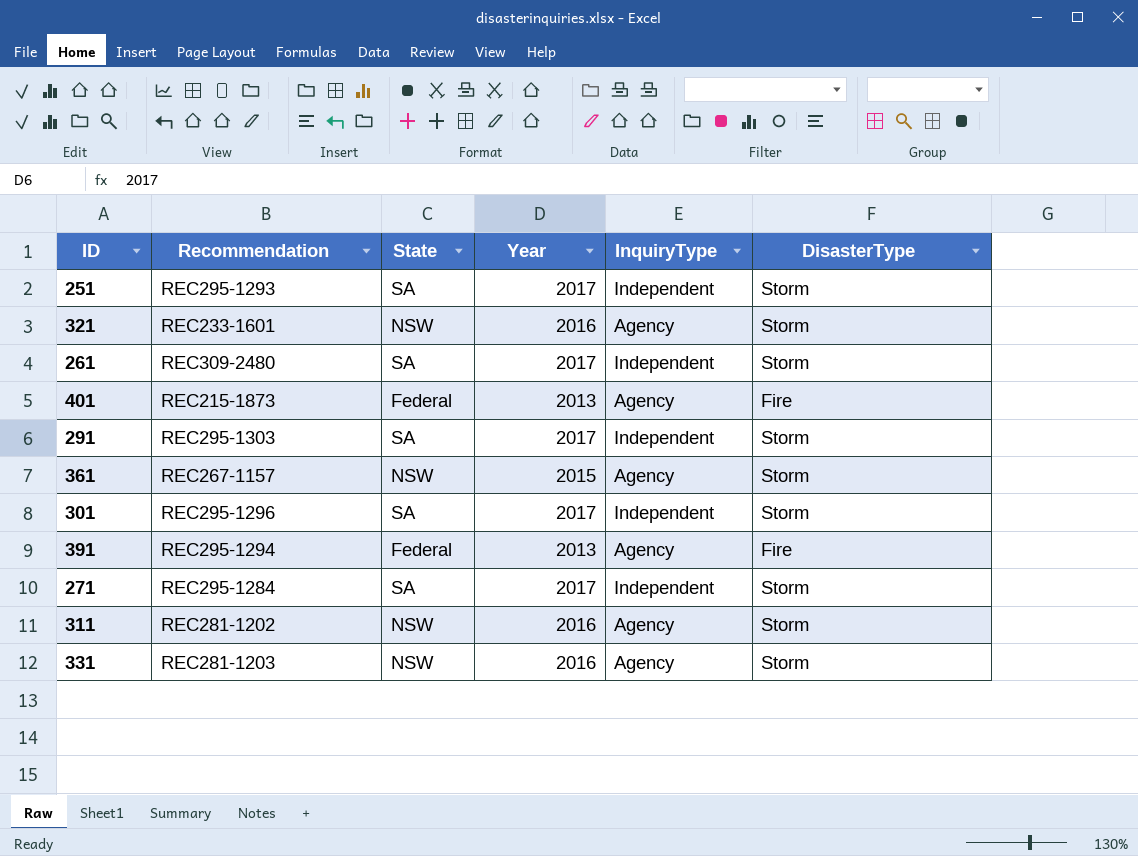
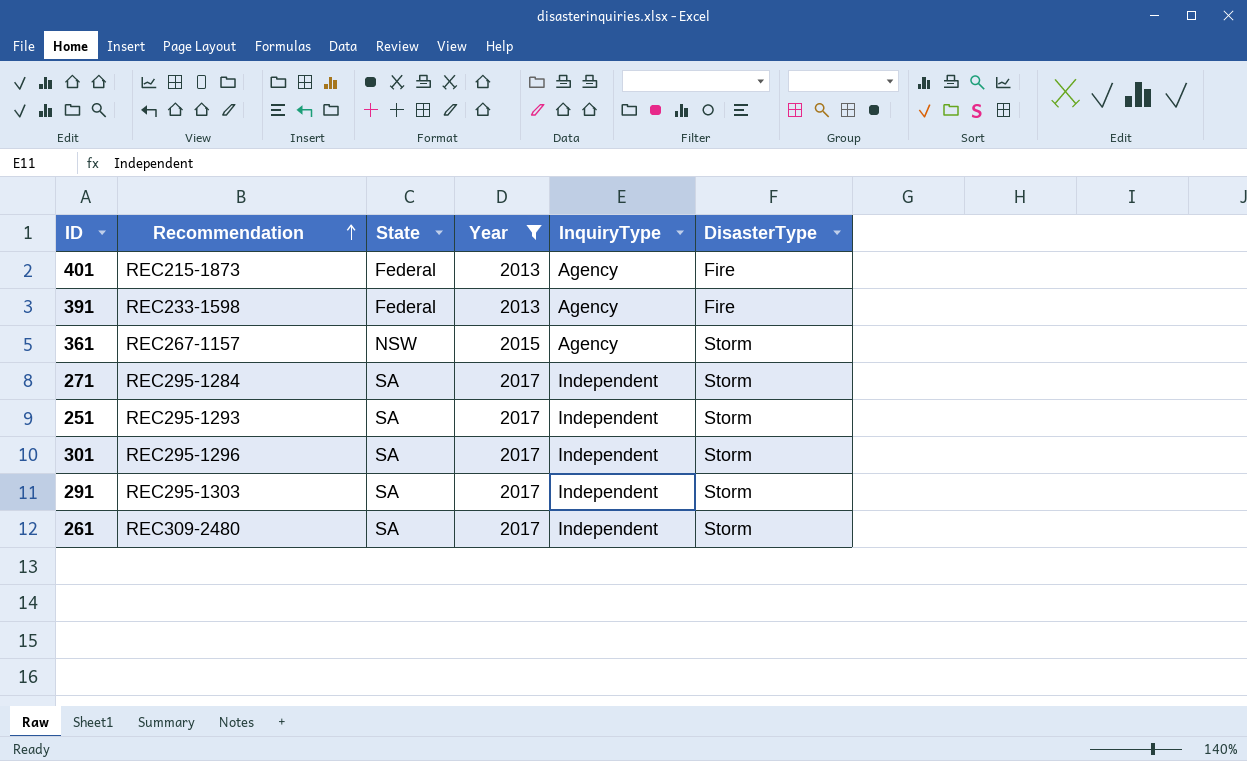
filter: none -> Year != 2016
row order: none -> Recommendation ascending
391 | Recommendation: REC295-1294 -> REC233-1598

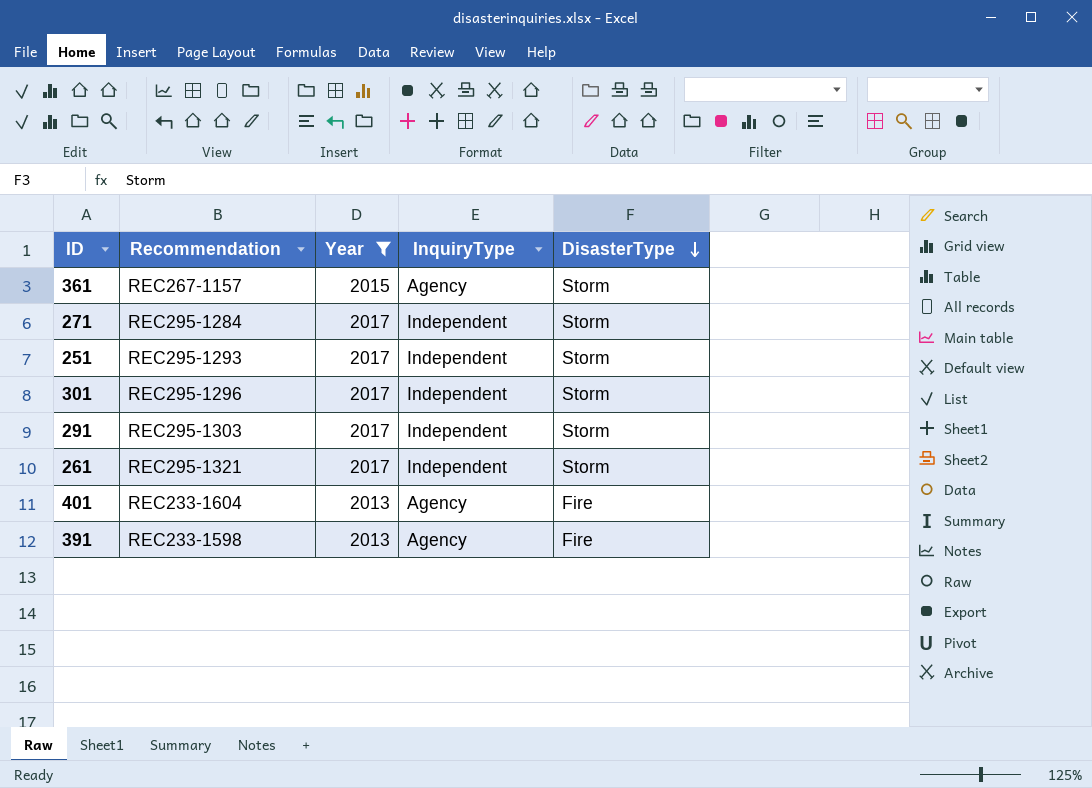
row order: Recommendation ascending -> DisasterType descending
column State | position: 3 -> none
261 | Recommendation: REC309-2480 -> REC295-1321
401 | Recommendation: REC215-1873 -> REC233-1604

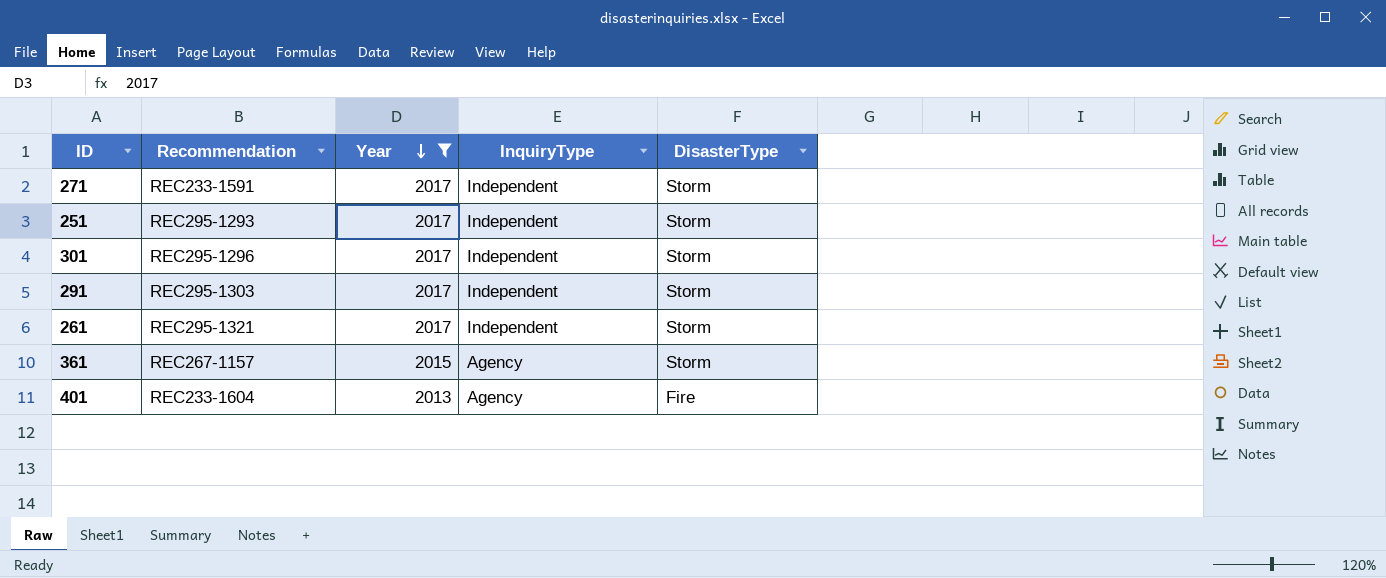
row order: DisasterType descending -> Year descending
row 391: REC233-1598 | 2013 | Agency | Fire -> none
271 | Recommendation: REC295-1284 -> REC233-1591

